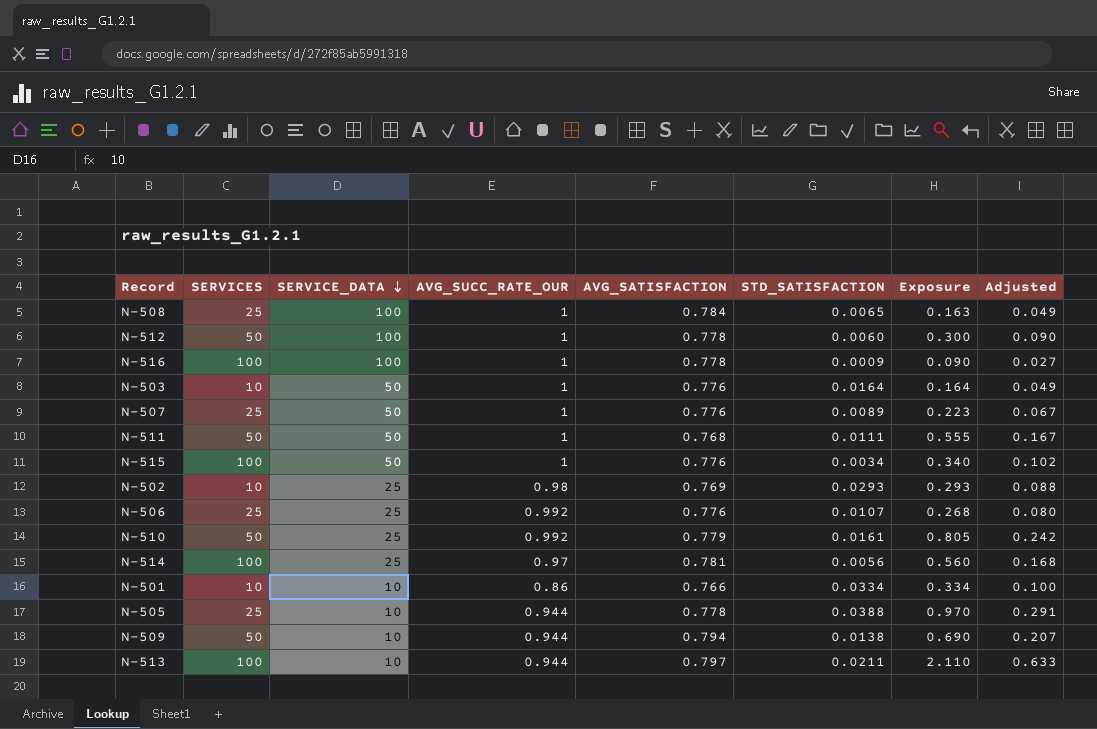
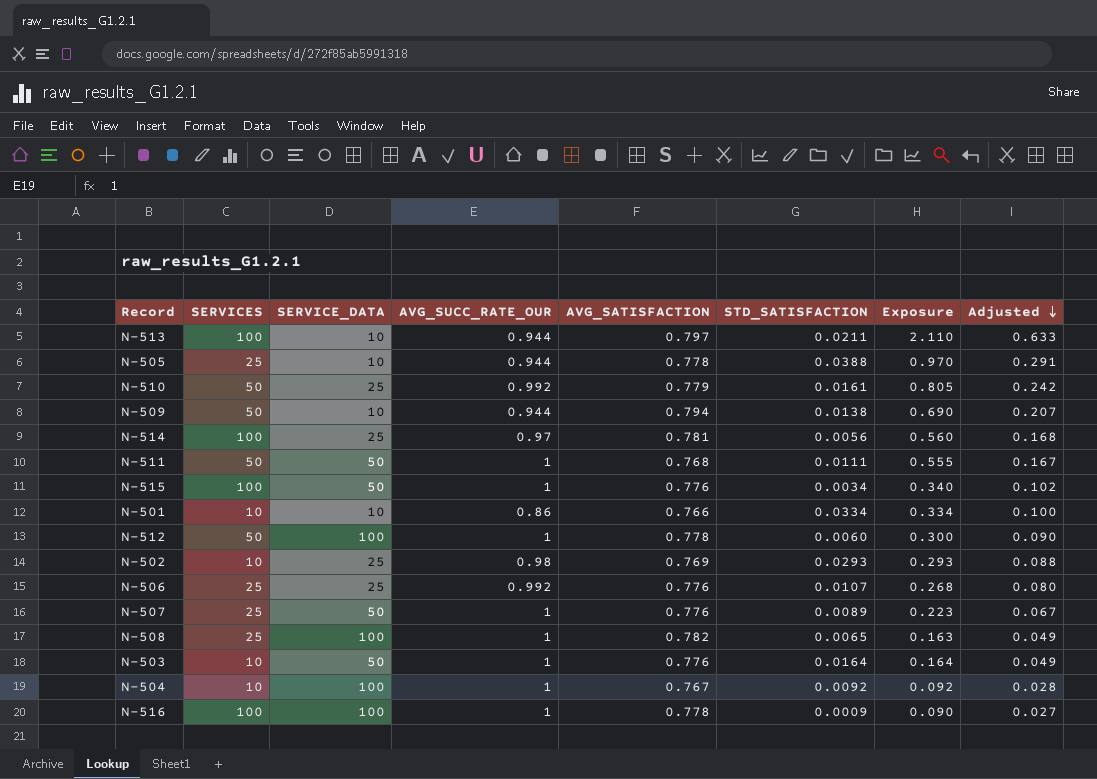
row order: SERVICE_DATA descending -> Adjusted descending
N-508 | AVG_SATISFACTION: 0.784 -> 0.782
row N-504: none -> 10 | 100 | 1 | 0.767 | 0.0092 | 0.092 | 0.028

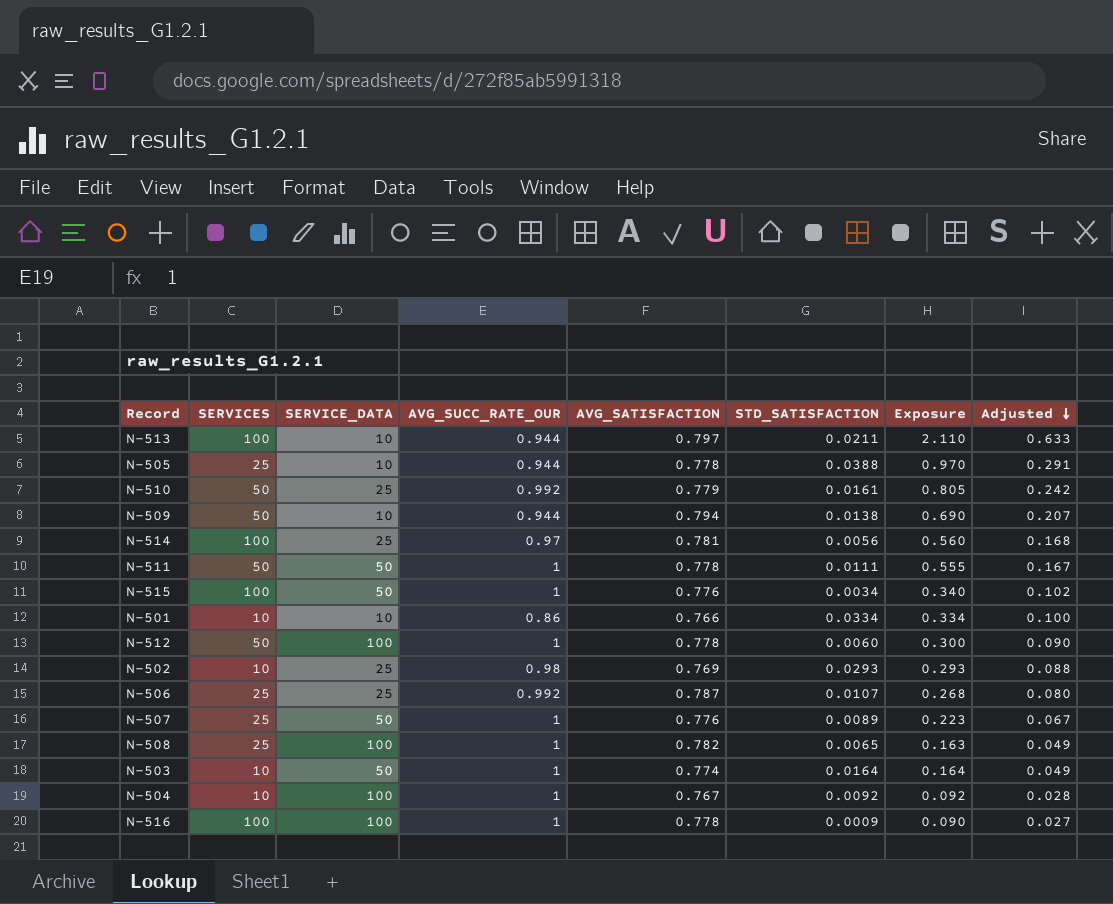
N-511 | AVG_SATISFACTION: 0.768 -> 0.778
N-506 | AVG_SATISFACTION: 0.776 -> 0.787
N-503 | AVG_SATISFACTION: 0.776 -> 0.774

